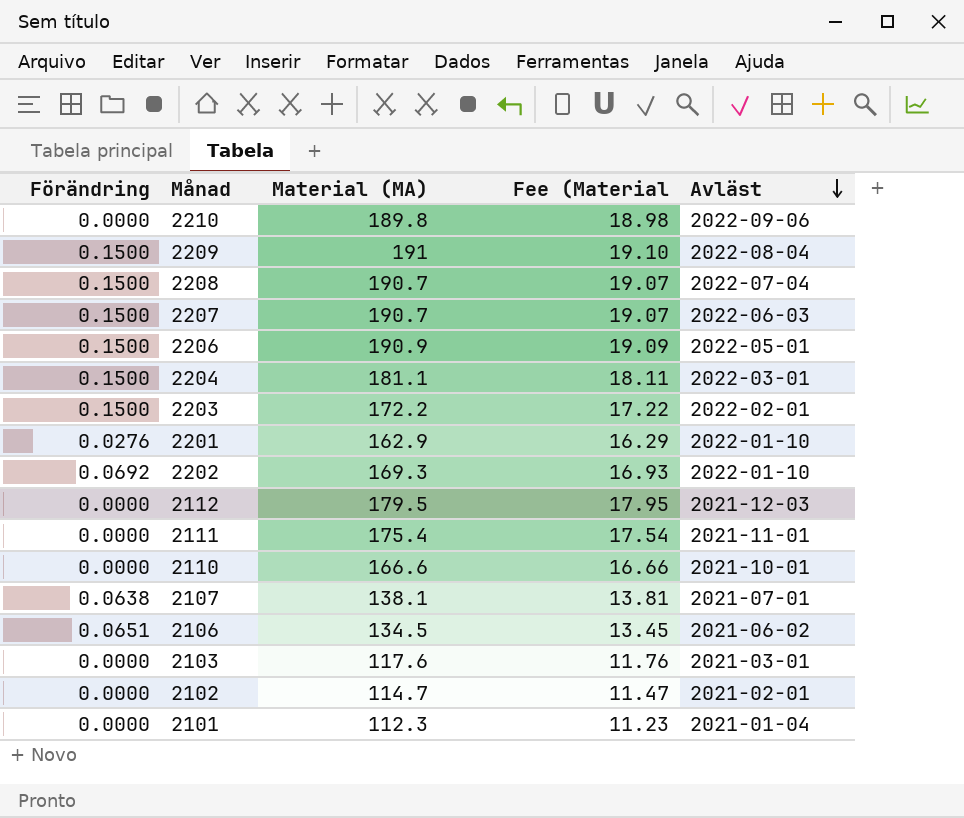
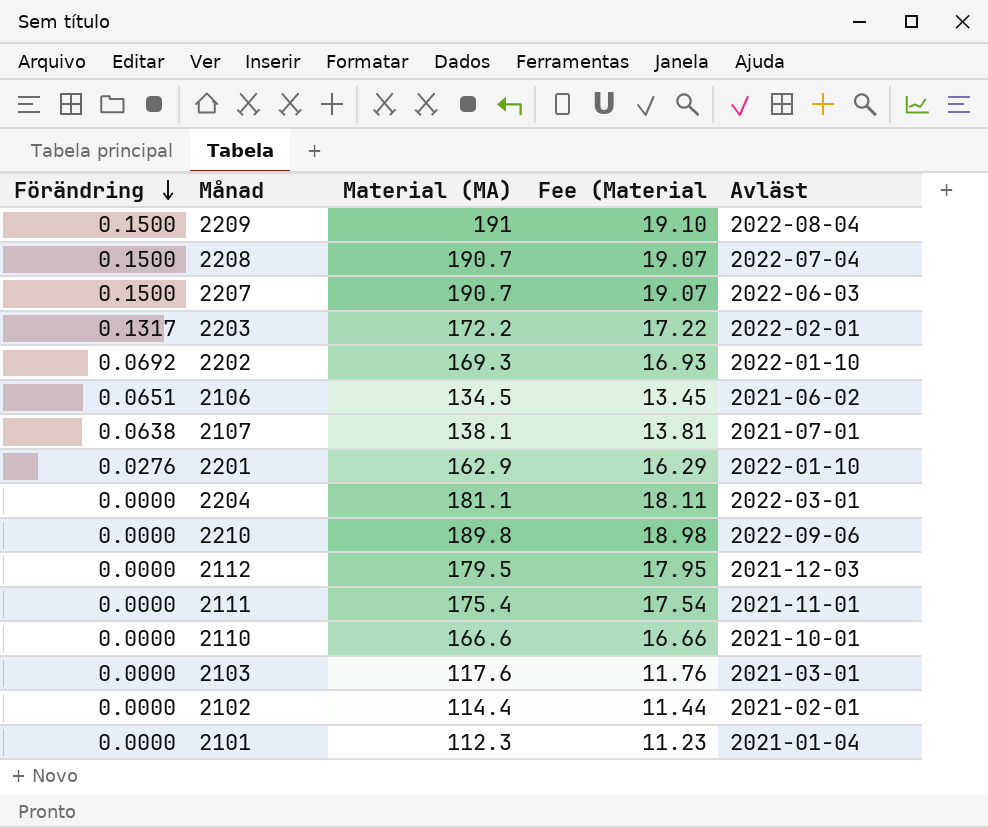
row order: Avläst descending -> Förändring descending
row 2206: 0.1500 | 190.9 | 19.09 | 2022-05-01 -> none
2203 | Förändring: 0.1500 -> 0.1317
2204 | Förändring: 0.1500 -> 0.0000
2102 | Material (MA): 114.7 -> 114.4
2102 | Fee (Material: 11.47 -> 11.44

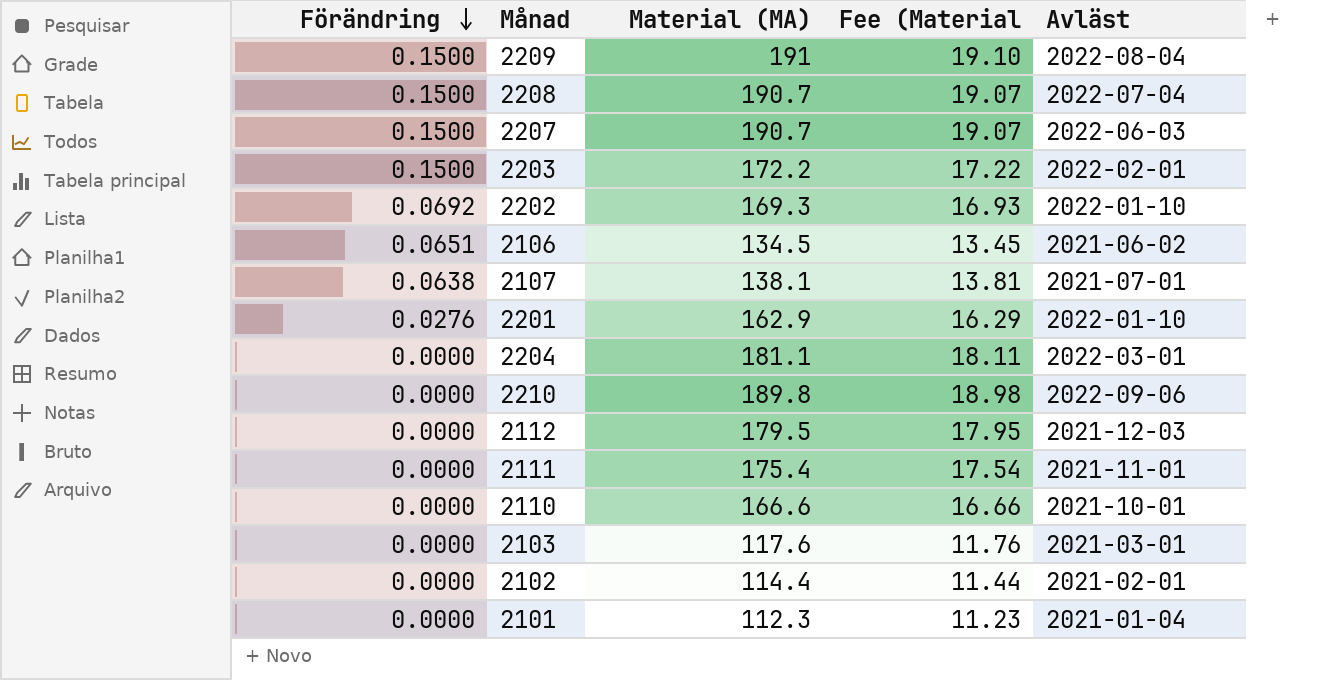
2203 | Förändring: 0.1317 -> 0.1500

